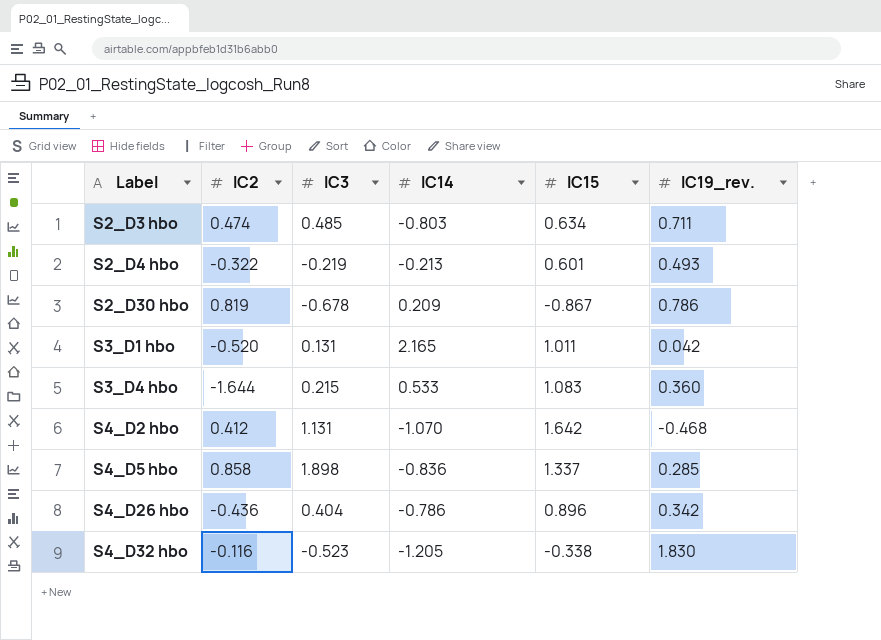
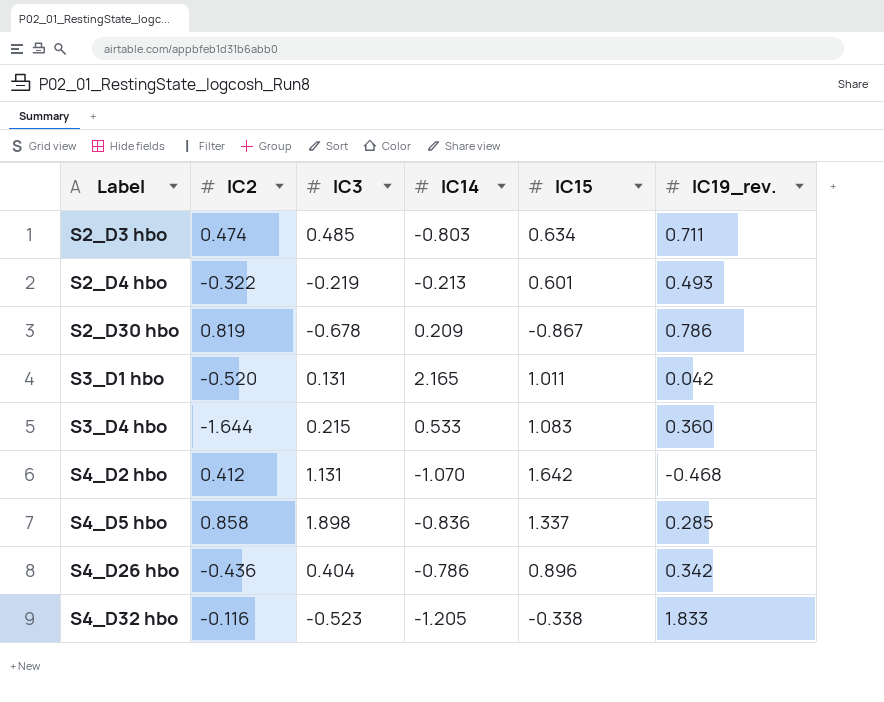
S4_D32 hbo | IC19_rev.: 1.830 -> 1.833

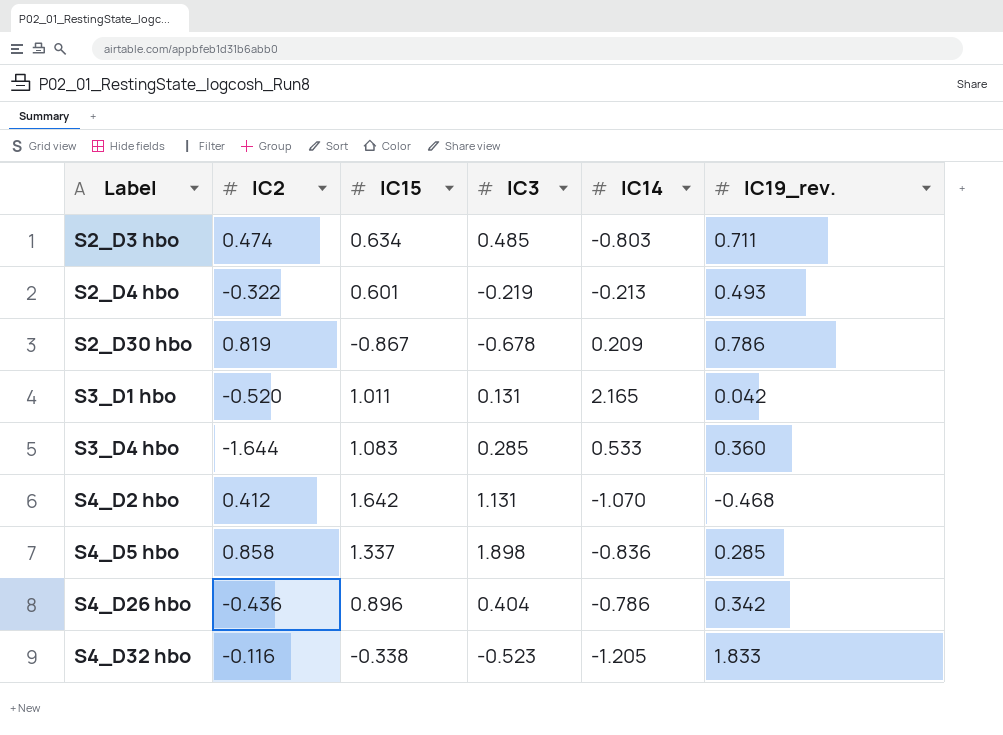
column IC15 | position: 5 -> 3
S3_D4 hbo | IC3: 0.215 -> 0.285

